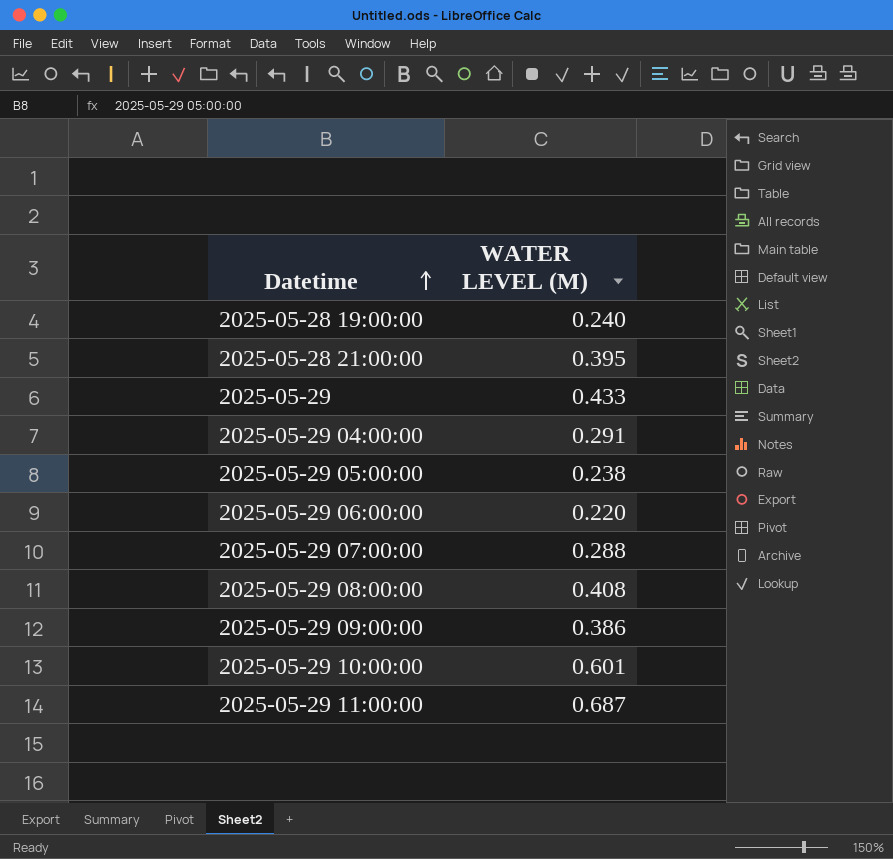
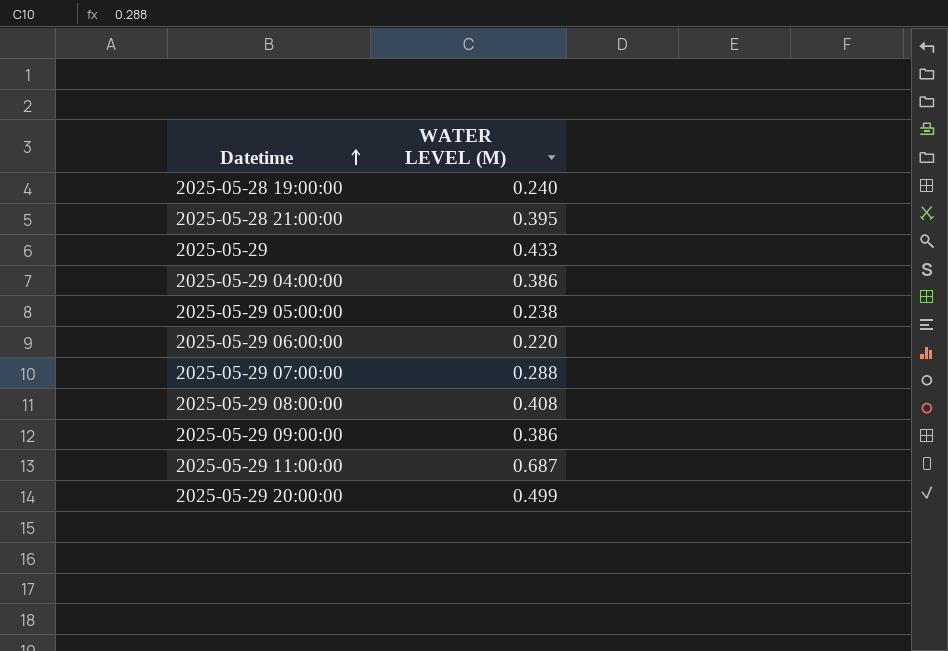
row 2025-05-29 10:00:00: 0.601 -> none
2025-05-29 04:00:00 | WATER LEVEL (M): 0.291 -> 0.386
row 2025-05-29 20:00:00: none -> 0.499

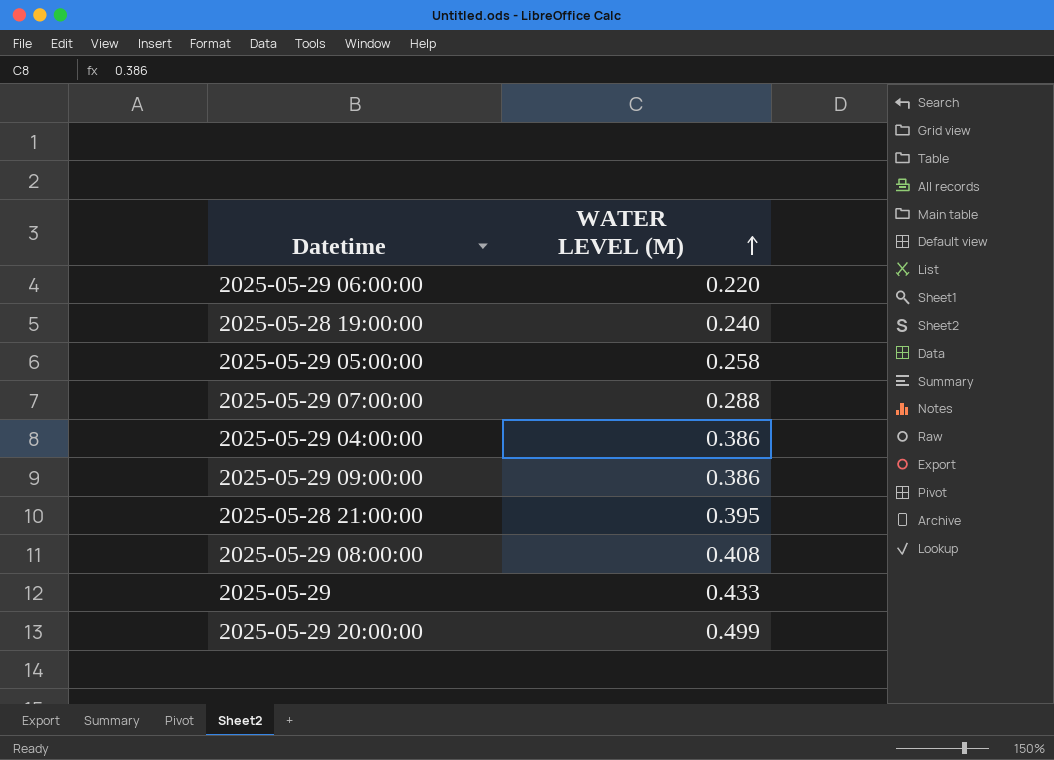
row order: Datetime ascending -> WATER LEVEL (M) ascending
row 2025-05-29 11:00:00: 0.687 -> none
2025-05-29 05:00:00 | WATER LEVEL (M): 0.238 -> 0.258

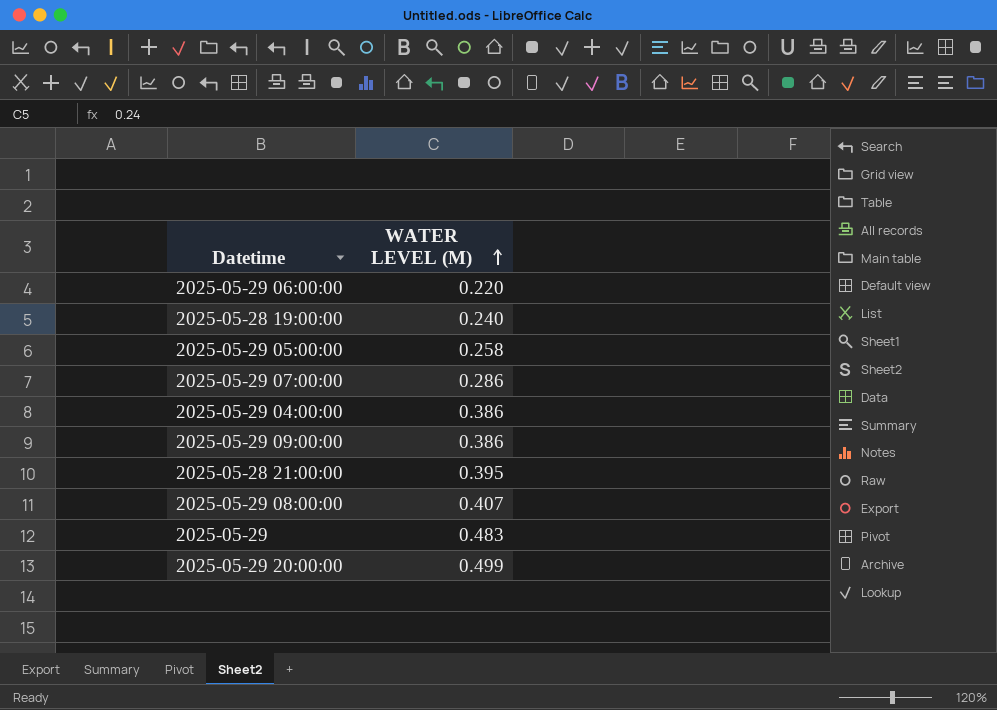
2025-05-29 07:00:00 | WATER LEVEL (M): 0.288 -> 0.286
2025-05-29 08:00:00 | WATER LEVEL (M): 0.408 -> 0.407
2025-05-29 | WATER LEVEL (M): 0.433 -> 0.483

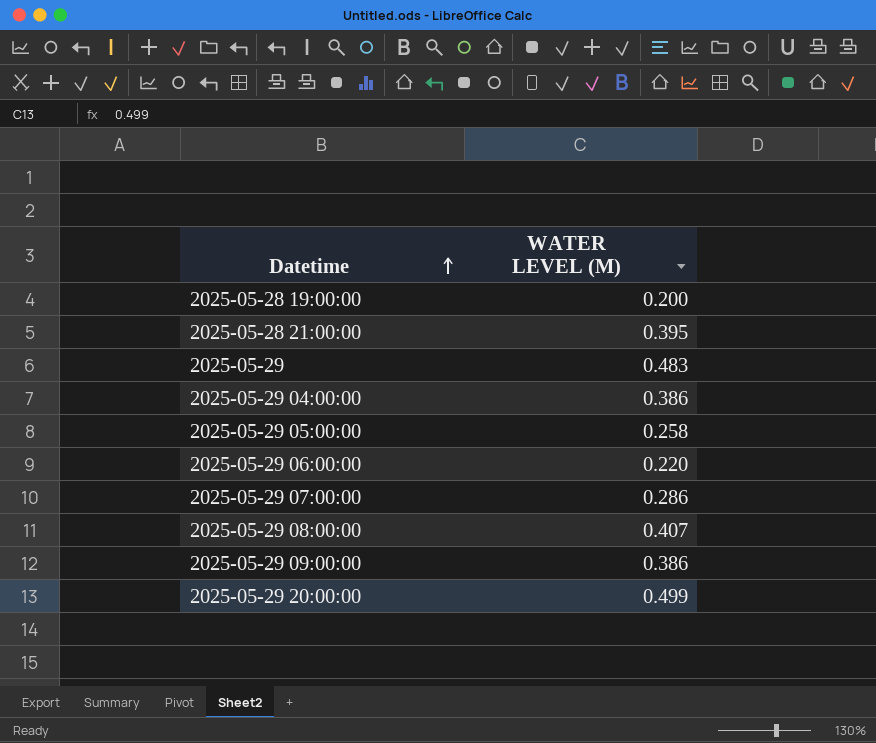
row order: WATER LEVEL (M) ascending -> Datetime ascending
2025-05-28 19:00:00 | WATER LEVEL (M): 0.240 -> 0.200

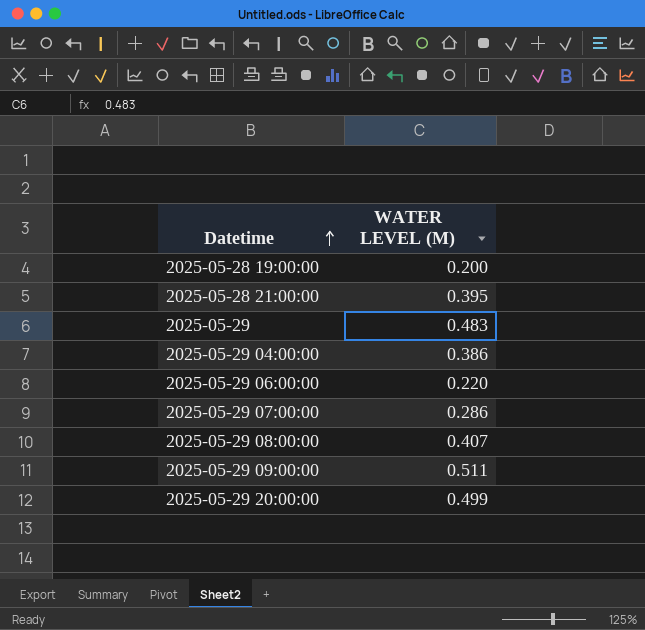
row 2025-05-29 05:00:00: 0.258 -> none
2025-05-29 09:00:00 | WATER LEVEL (M): 0.386 -> 0.511

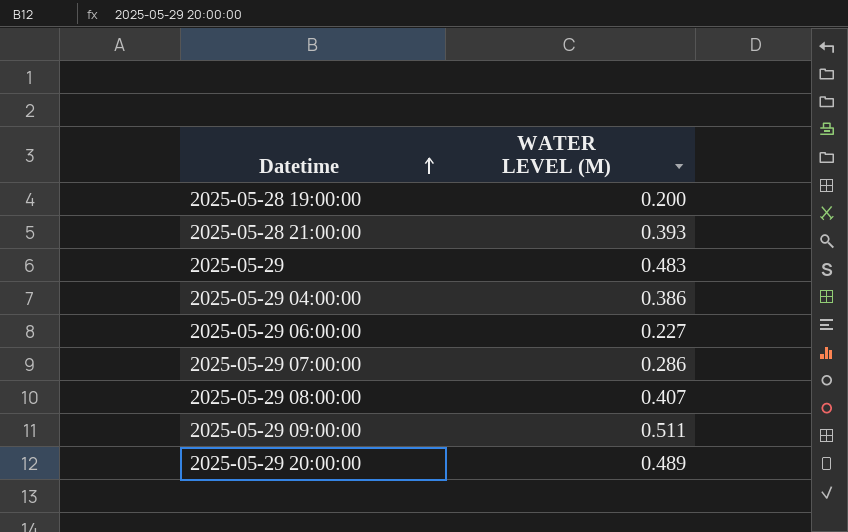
2025-05-28 21:00:00 | WATER LEVEL (M): 0.395 -> 0.393
2025-05-29 06:00:00 | WATER LEVEL (M): 0.220 -> 0.227
2025-05-29 20:00:00 | WATER LEVEL (M): 0.499 -> 0.489

